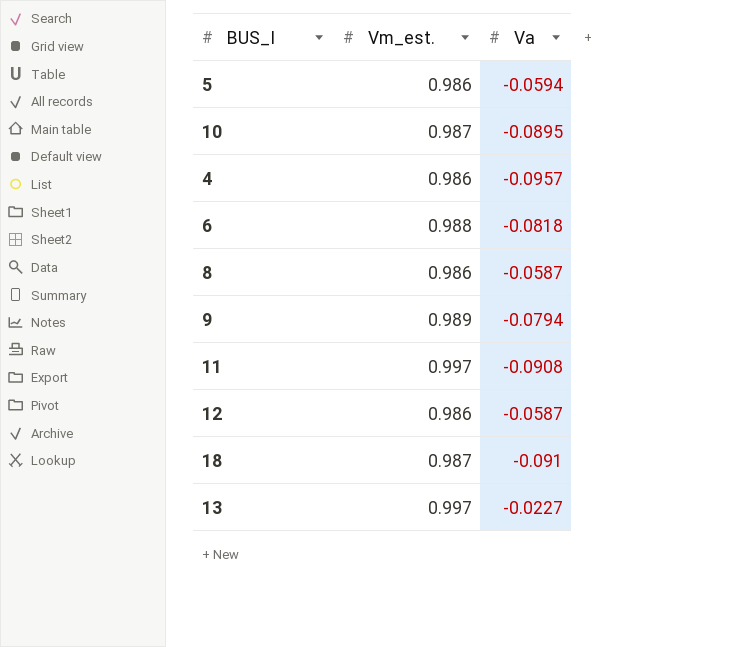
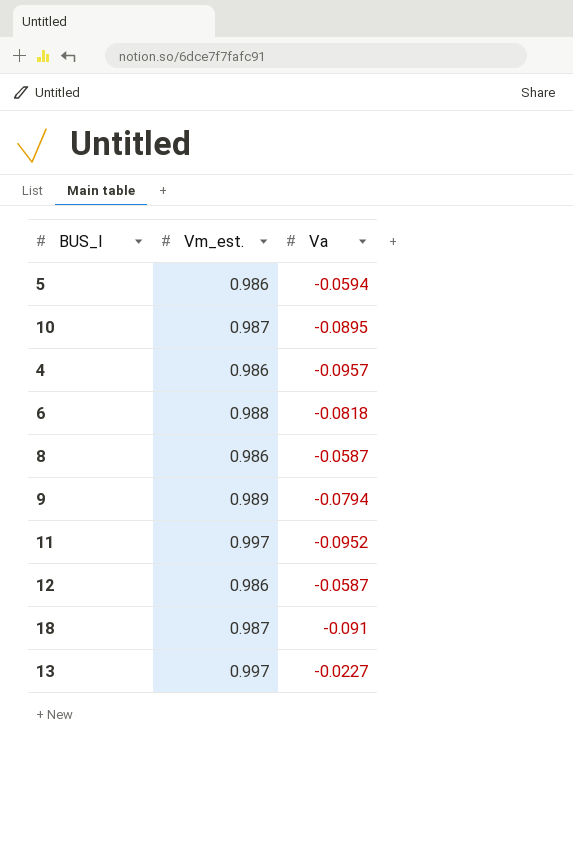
11 | Va: -0.0908 -> -0.0952

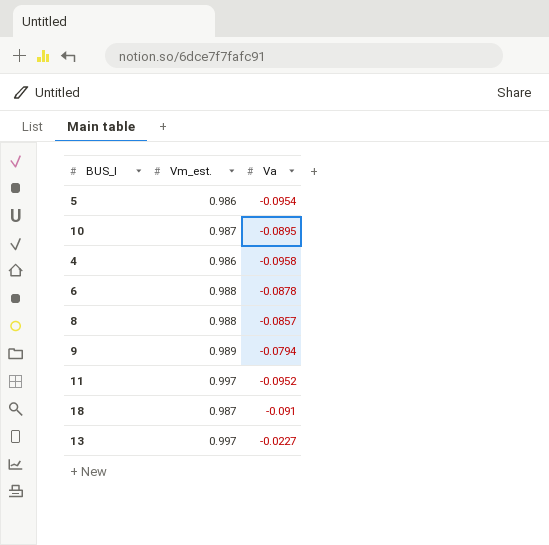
row 12: 0.986 | -0.0587 -> none
5 | Va: -0.0594 -> -0.0954
4 | Va: -0.0957 -> -0.0958
6 | Va: -0.0818 -> -0.0878
8 | Vm_est.: 0.986 -> 0.988
8 | Va: -0.0587 -> -0.0857

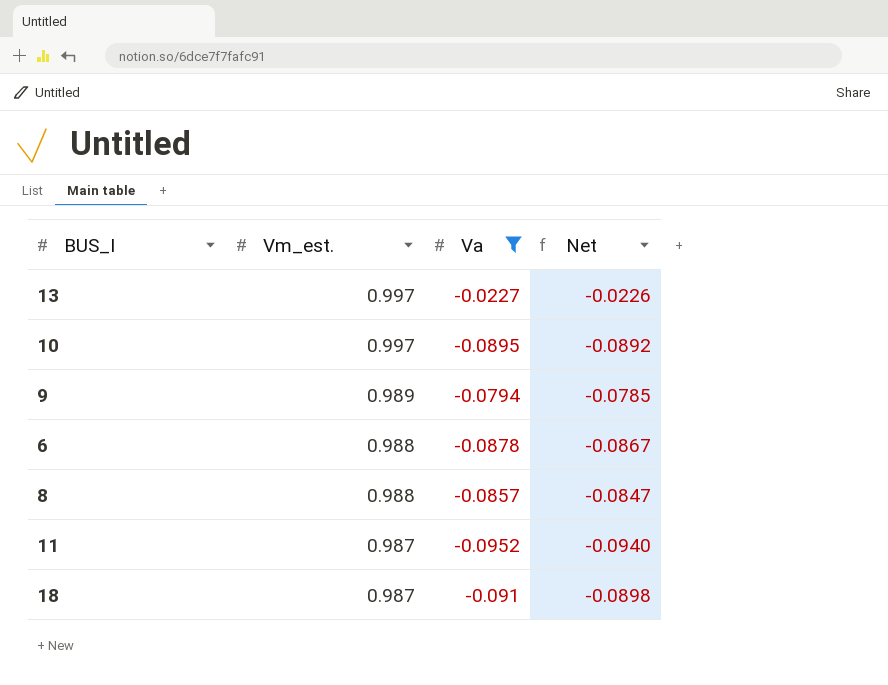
filter: none -> Va >= -0.0952
row order: none -> Vm_est. descending
column Net | formula: none -> [Vm_est.] * [Va]
10 | Vm_est.: 0.987 -> 0.997
11 | Vm_est.: 0.997 -> 0.987

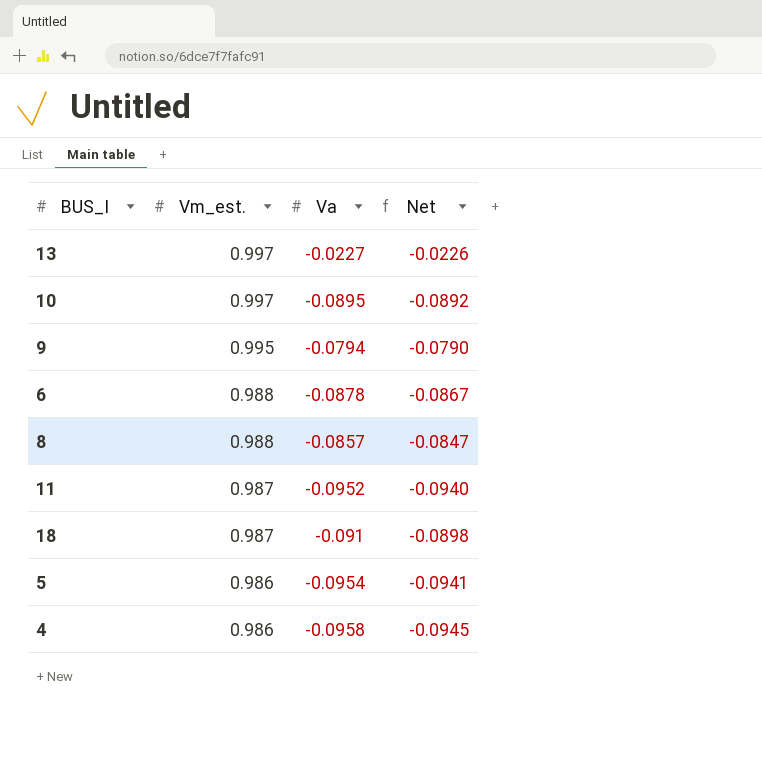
filter: Va >= -0.0952 -> none
9 | Vm_est.: 0.989 -> 0.995
9 | Net: -0.0785 -> -0.0790

